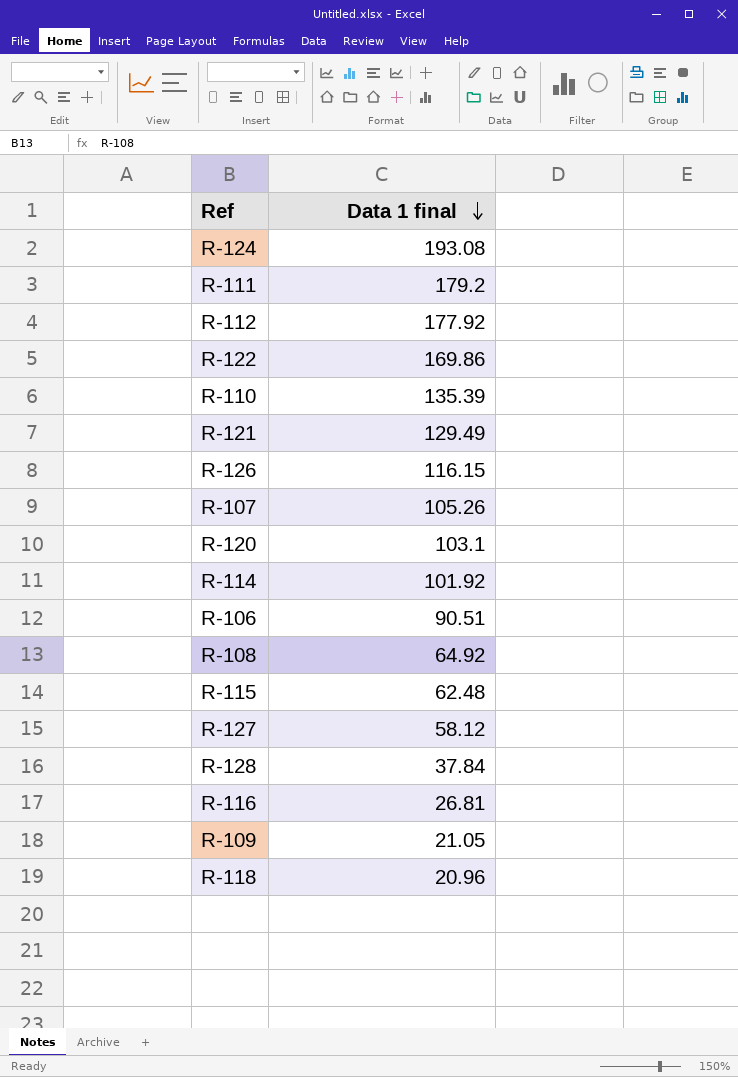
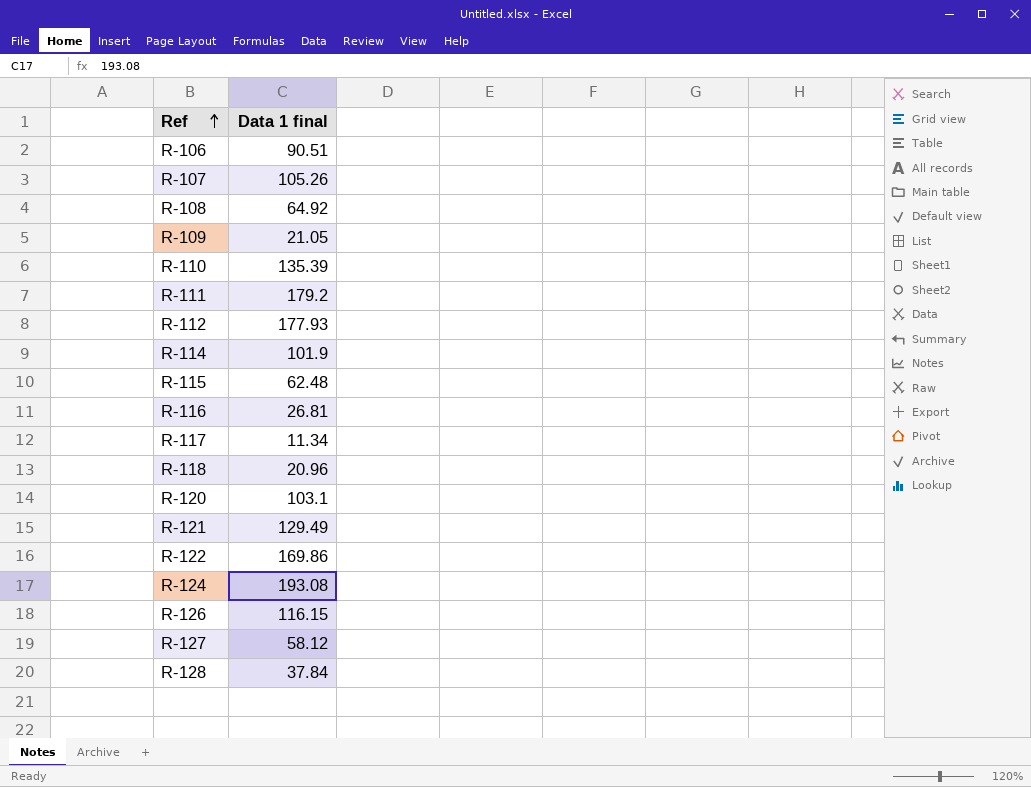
row order: Data 1 final descending -> Ref ascending
R-112 | Data 1 final: 177.92 -> 177.93
R-114 | Data 1 final: 101.92 -> 101.9
row R-117: none -> 11.34

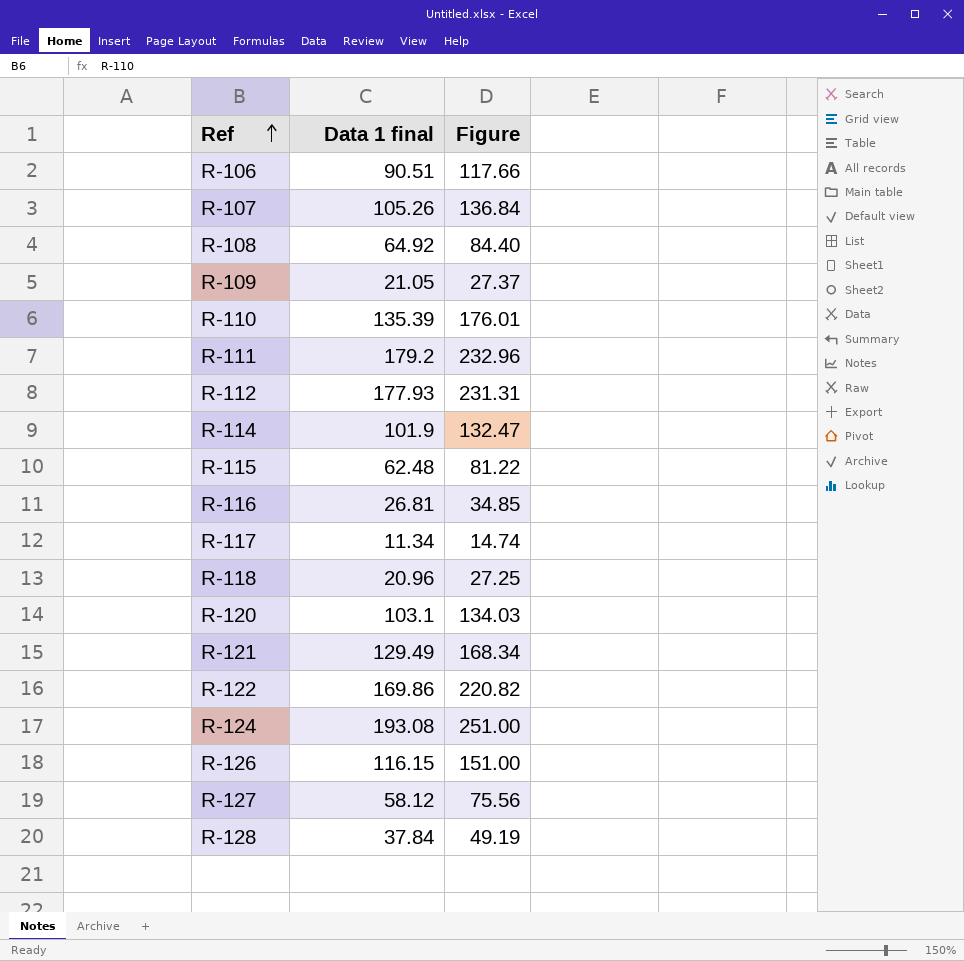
column Figure | formula: none -> [Data 1 final] * 1.3

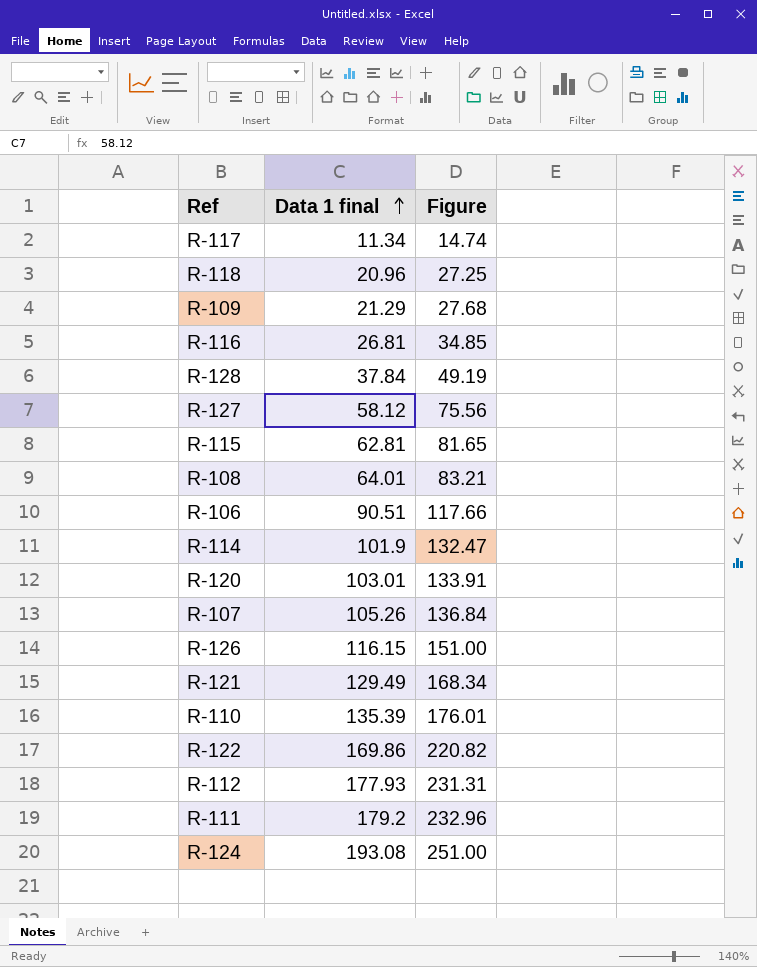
row order: Ref ascending -> Data 1 final ascending
R-109 | Data 1 final: 21.05 -> 21.29
R-109 | Figure: 27.37 -> 27.68
R-115 | Data 1 final: 62.48 -> 62.81
R-115 | Figure: 81.22 -> 81.65
R-108 | Data 1 final: 64.92 -> 64.01
R-108 | Figure: 84.40 -> 83.21
R-120 | Data 1 final: 103.1 -> 103.01
R-120 | Figure: 134.03 -> 133.91

